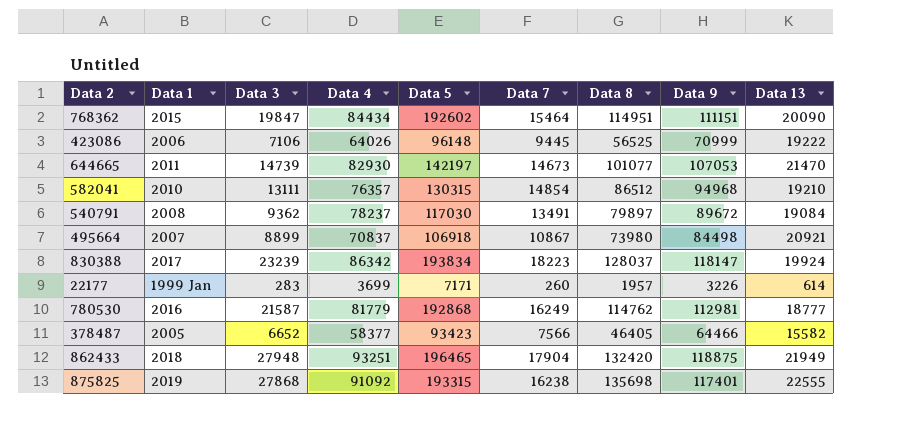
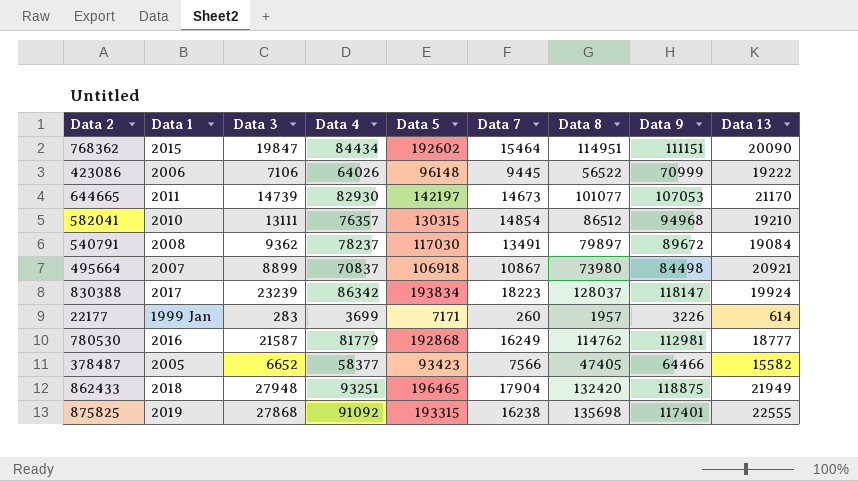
423086 | Data 8: 56525 -> 56522
644665 | Data 13: 21470 -> 21170
378487 | Data 8: 46405 -> 47405

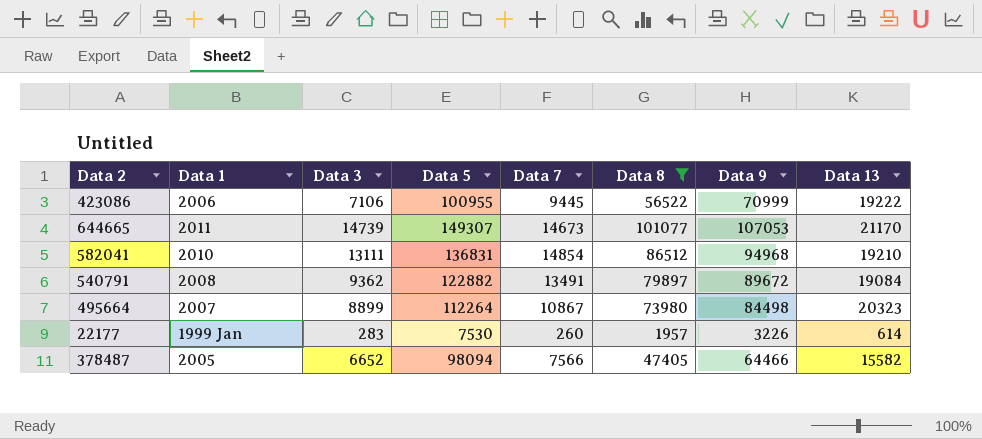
filter: none -> Data 8 <= 101077
column Data 4 | position: 4 -> none
423086 | Data 5: 96148 -> 100955
644665 | Data 5: 142197 -> 149307
582041 | Data 5: 130315 -> 136831
540791 | Data 5: 117030 -> 122882
495664 | Data 5: 106918 -> 112264
495664 | Data 13: 20921 -> 20323
22177 | Data 5: 7171 -> 7530
378487 | Data 5: 93423 -> 98094

